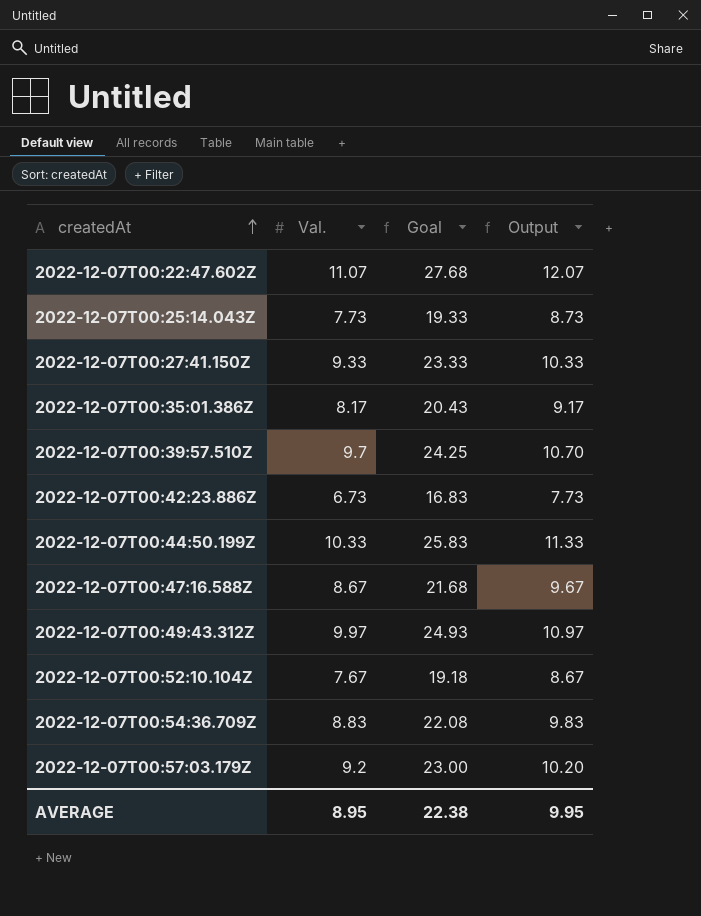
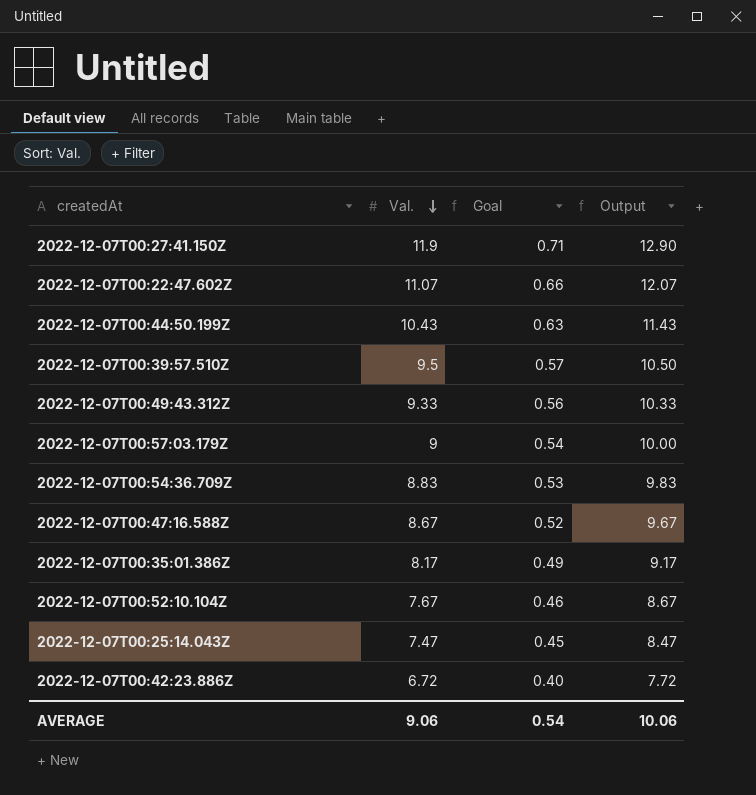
row order: createdAt ascending -> Val. descending
column Goal | formula: [Val.] * 2.5 -> [Val.] * 0.06
2022-12-07T00:27:41.150Z | Val.: 9.33 -> 11.9
2022-12-07T00:27:41.150Z | Output: 10.33 -> 12.90
2022-12-07T00:44:50.199Z | Val.: 10.33 -> 10.43
2022-12-07T00:44:50.199Z | Output: 11.33 -> 11.43
2022-12-07T00:39:57.510Z | Val.: 9.7 -> 9.5
2022-12-07T00:39:57.510Z | Output: 10.70 -> 10.50
2022-12-07T00:49:43.312Z | Val.: 9.97 -> 9.33
2022-12-07T00:49:43.312Z | Output: 10.97 -> 10.33
2022-12-07T00:57:03.179Z | Val.: 9.2 -> 9
2022-12-07T00:57:03.179Z | Output: 10.20 -> 10.00
2022-12-07T00:25:14.043Z | Val.: 7.73 -> 7.47
2022-12-07T00:25:14.043Z | Output: 8.73 -> 8.47
2022-12-07T00:42:23.886Z | Val.: 6.73 -> 6.72
2022-12-07T00:42:23.886Z | Output: 7.73 -> 7.72
AVERAGE | Val.: 8.95 -> 9.06
AVERAGE | Goal: 22.38 -> 0.54
AVERAGE | Output: 9.95 -> 10.06

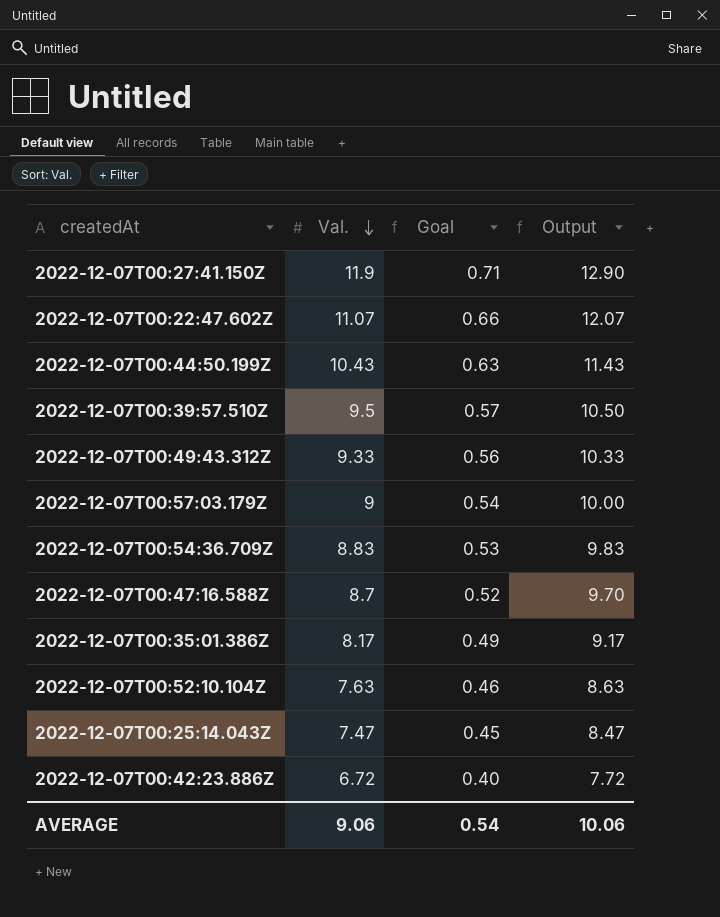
2022-12-07T00:47:16.588Z | Val.: 8.67 -> 8.7
2022-12-07T00:47:16.588Z | Output: 9.67 -> 9.70
2022-12-07T00:52:10.104Z | Val.: 7.67 -> 7.63
2022-12-07T00:52:10.104Z | Output: 8.67 -> 8.63

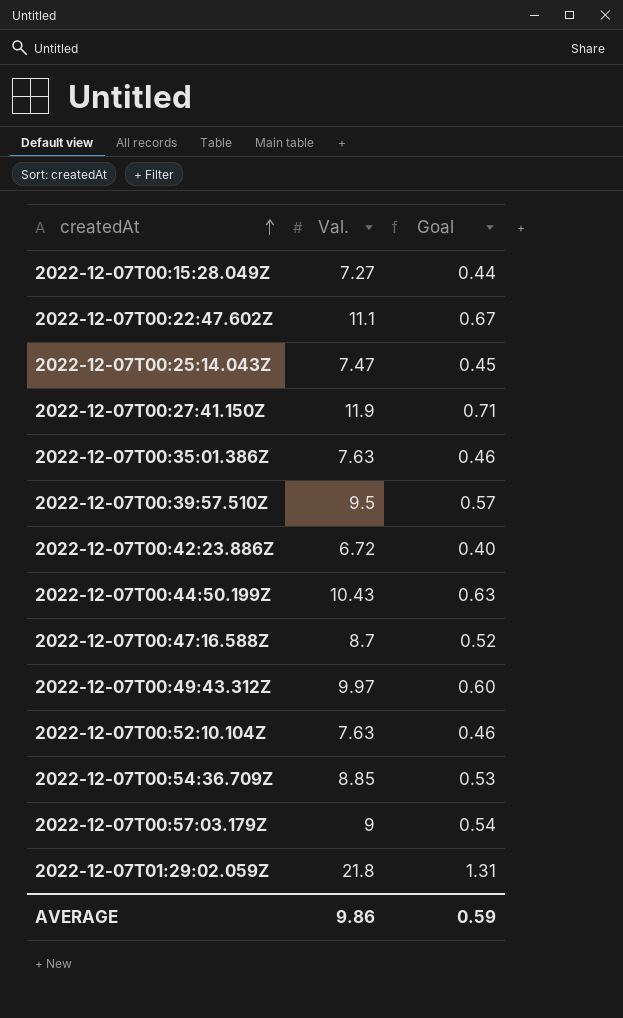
row order: Val. descending -> createdAt ascending
column Output | formula: [Val.] + 1 -> none
row 2022-12-07T00:15:28.049Z: none -> 7.27 | 0.44
2022-12-07T00:22:47.602Z | Val.: 11.07 -> 11.1
2022-12-07T00:22:47.602Z | Goal: 0.66 -> 0.67
2022-12-07T00:35:01.386Z | Val.: 8.17 -> 7.63
2022-12-07T00:35:01.386Z | Goal: 0.49 -> 0.46
2022-12-07T00:49:43.312Z | Val.: 9.33 -> 9.97
2022-12-07T00:49:43.312Z | Goal: 0.56 -> 0.60
2022-12-07T00:54:36.709Z | Val.: 8.83 -> 8.85
row 2022-12-07T01:29:02.059Z: none -> 21.8 | 1.31
AVERAGE | Val.: 9.06 -> 9.86
AVERAGE | Goal: 0.54 -> 0.59

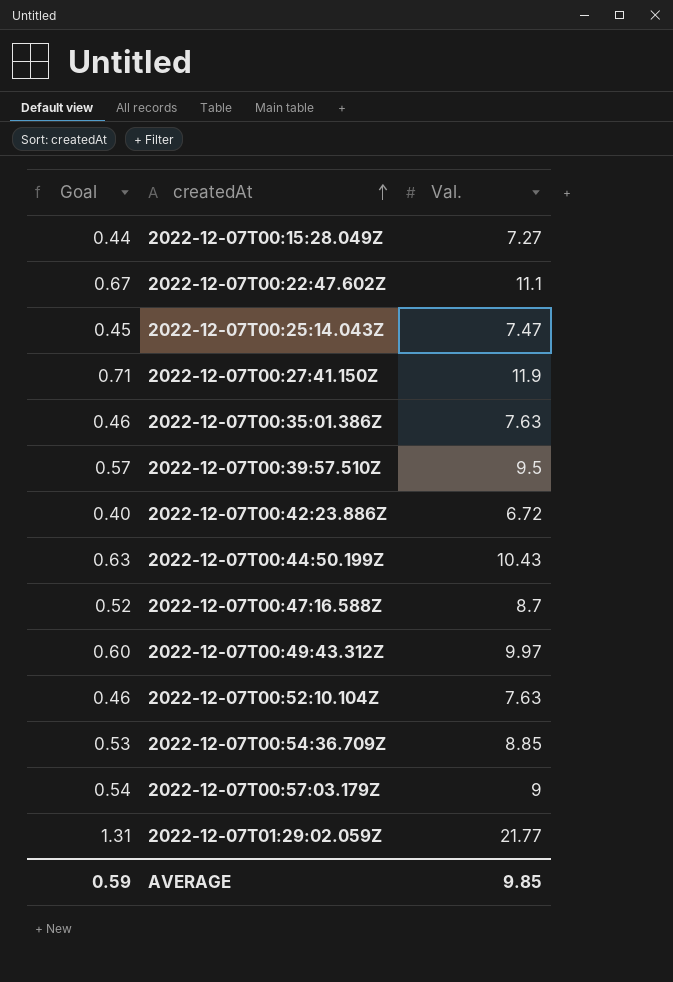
column Goal | position: 3 -> 1
2022-12-07T01:29:02.059Z | Val.: 21.8 -> 21.77
AVERAGE | Val.: 9.86 -> 9.85

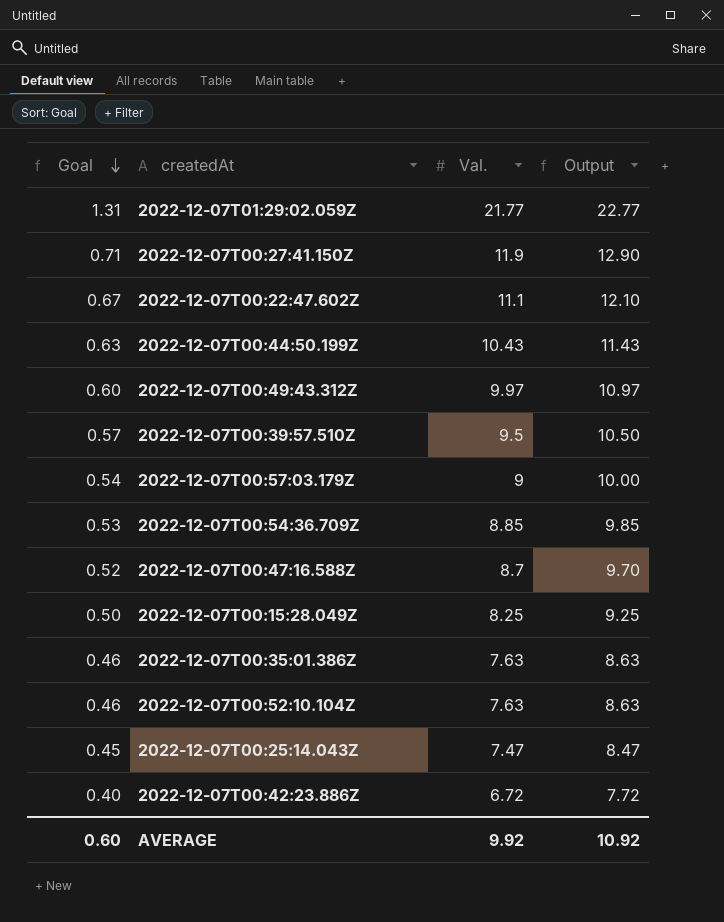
row order: createdAt ascending -> Goal descending
column Output | formula: none -> [Val.] + 1
2022-12-07T00:15:28.049Z | Goal: 0.44 -> 0.50
2022-12-07T00:15:28.049Z | Val.: 7.27 -> 8.25
AVERAGE | Goal: 0.59 -> 0.60
AVERAGE | Val.: 9.85 -> 9.92

